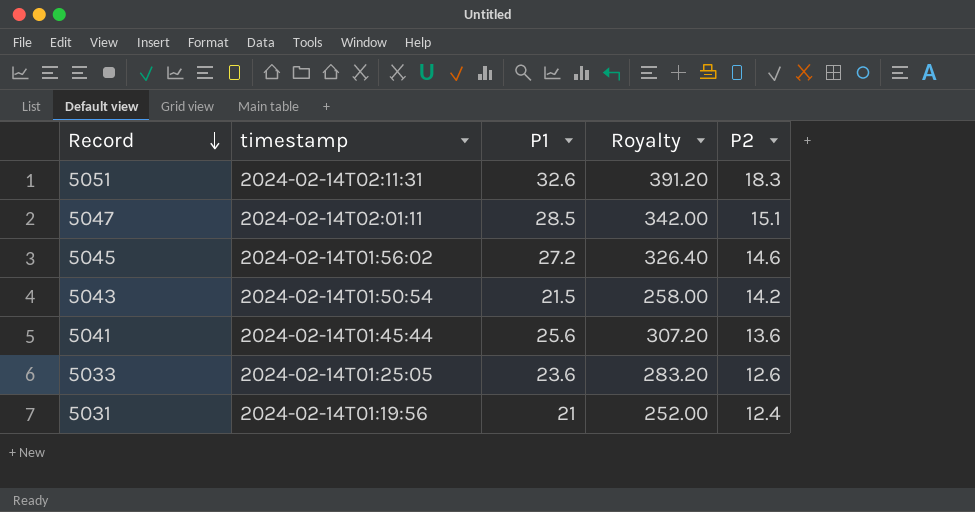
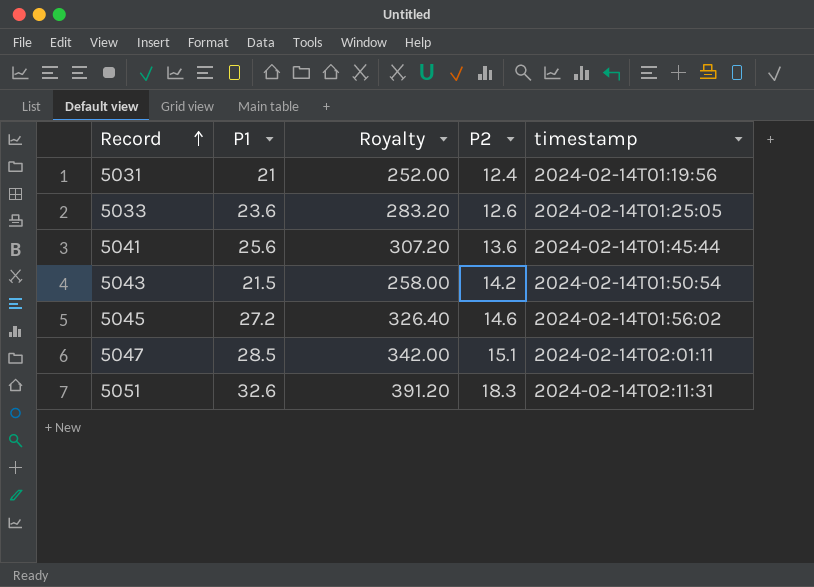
row order: Record descending -> Record ascending
column timestamp | position: 2 -> 5

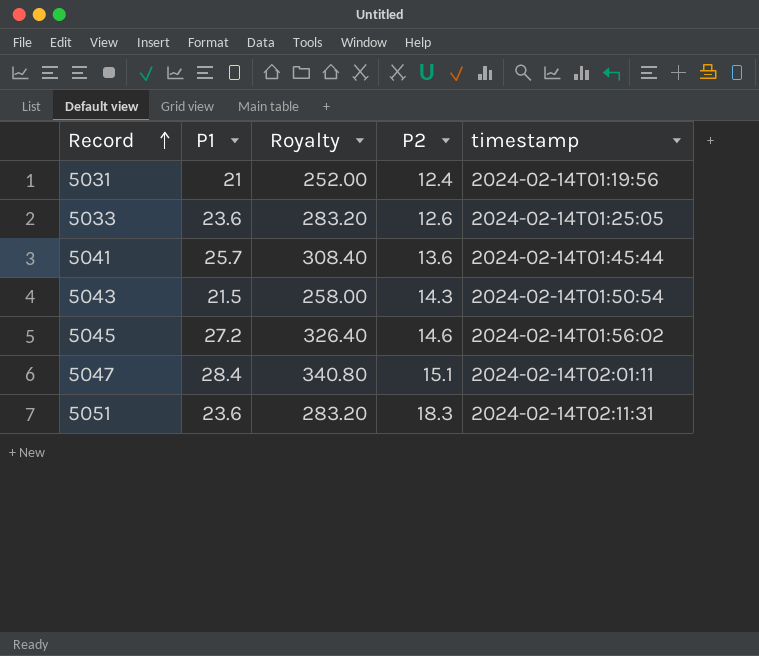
5041 | P1: 25.6 -> 25.7
5041 | Royalty: 307.20 -> 308.40
5043 | P2: 14.2 -> 14.3
5047 | P1: 28.5 -> 28.4
5047 | Royalty: 342.00 -> 340.80
5051 | P1: 32.6 -> 23.6
5051 | Royalty: 391.20 -> 283.20

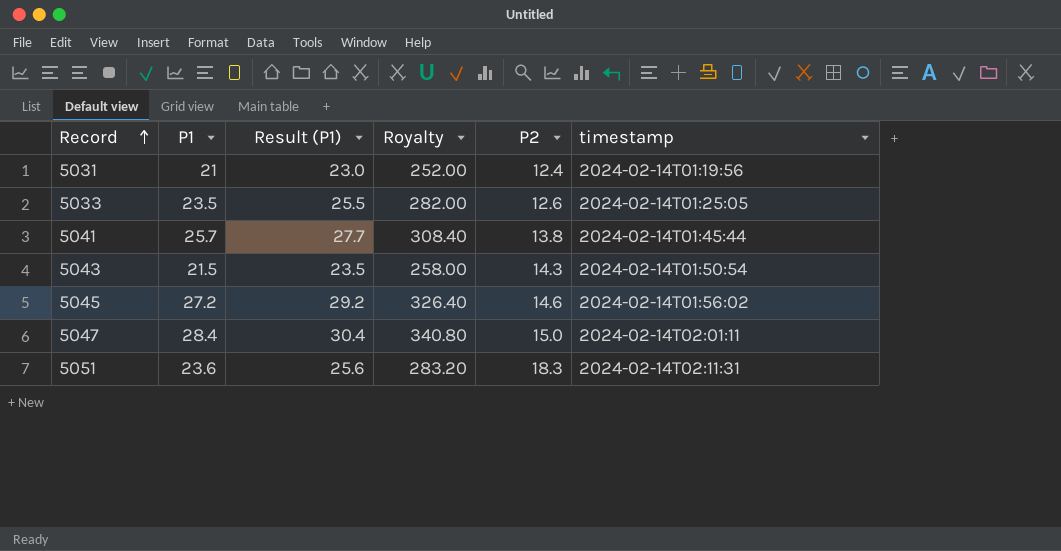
column Result (P1) | formula: none -> [P1] + 2
5033 | P1: 23.6 -> 23.5
5033 | Royalty: 283.20 -> 282.00
5041 | P2: 13.6 -> 13.8
5047 | P2: 15.1 -> 15.0

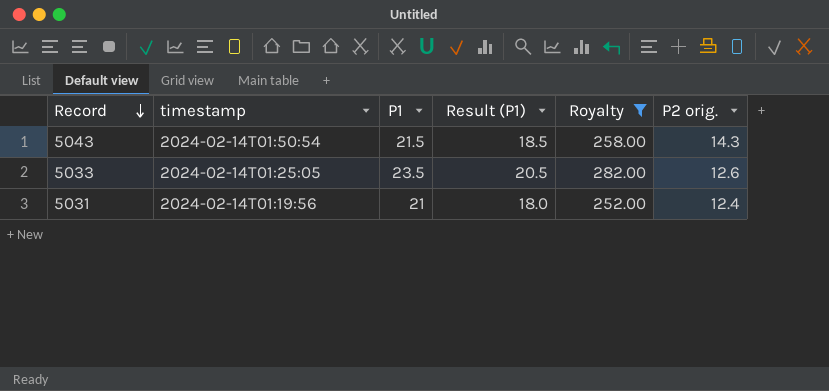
filter: none -> Royalty <= 282.00
row order: Record ascending -> Record descending
column timestamp | position: 6 -> 2
column Result (P1) | formula: [P1] + 2 -> [P1] - 3
column name: P2 -> P2 orig.

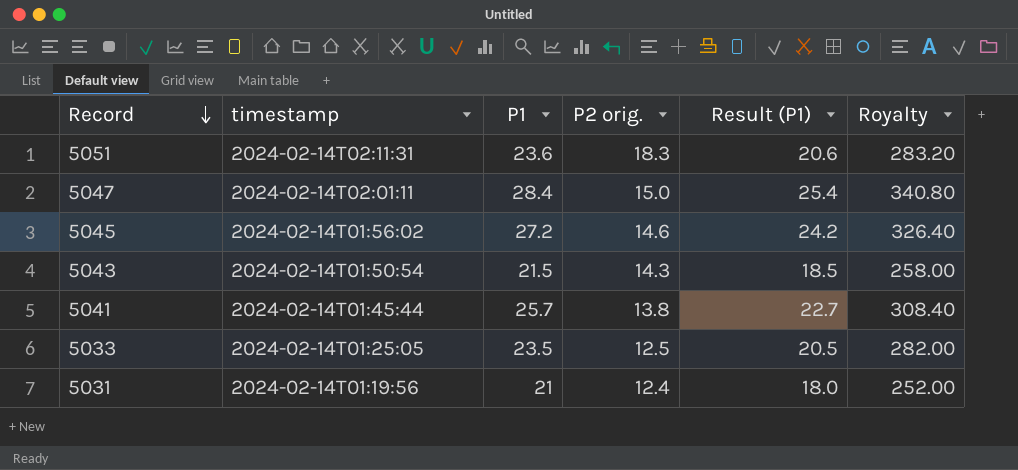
filter: Royalty <= 282.00 -> none
column P2 orig. | position: 6 -> 4
5033 | P2 orig.: 12.6 -> 12.5

